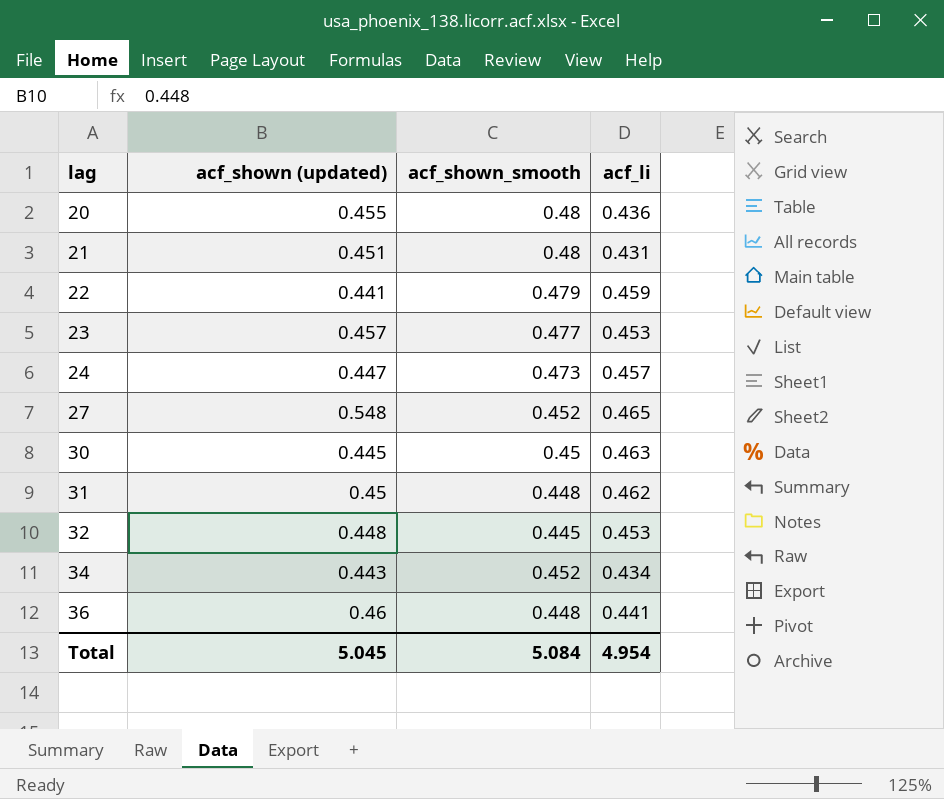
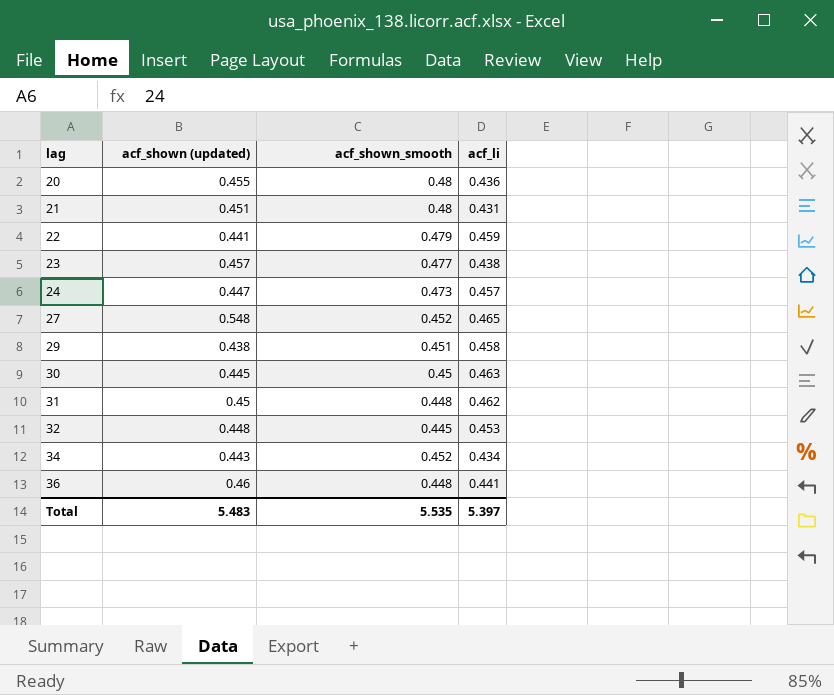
23 | acf_li: 0.453 -> 0.438
row 29: none -> 0.438 | 0.451 | 0.458
Total | acf_shown (updated): 5.045 -> 5.483
Total | acf_shown_smooth: 5.084 -> 5.535
Total | acf_li: 4.954 -> 5.397

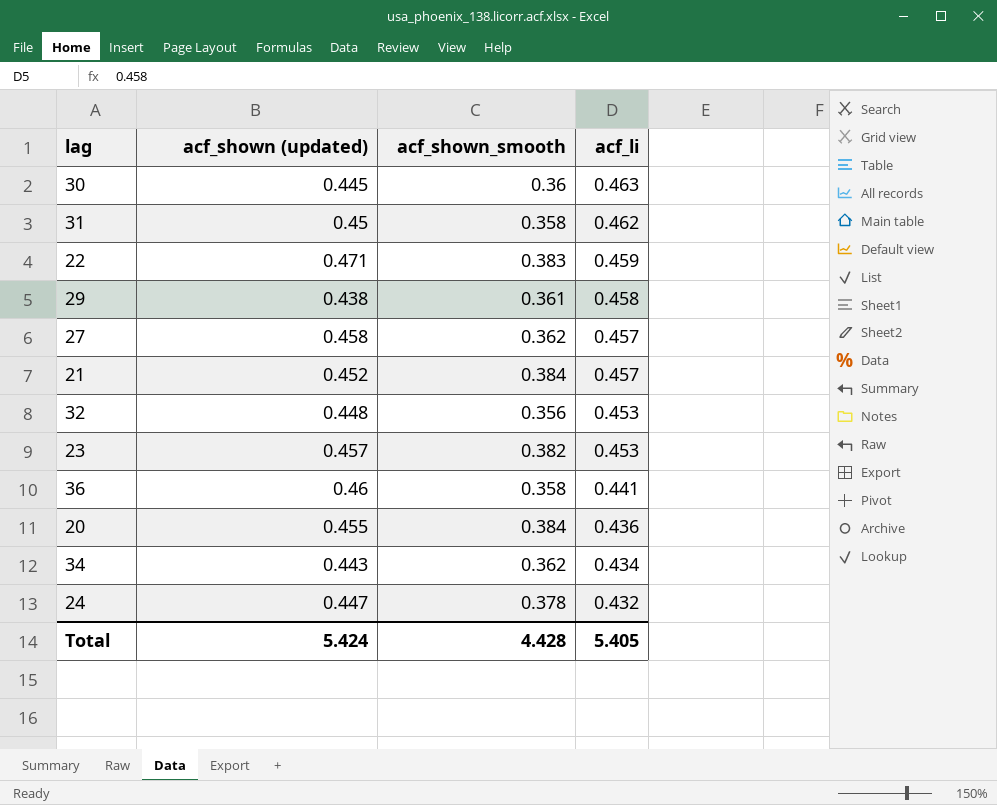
row order: lag ascending -> acf_li descending
30 | acf_shown_smooth: 0.45 -> 0.36
31 | acf_shown_smooth: 0.448 -> 0.358
22 | acf_shown (updated): 0.441 -> 0.471
22 | acf_shown_smooth: 0.479 -> 0.383
29 | acf_shown_smooth: 0.451 -> 0.361
27 | acf_shown (updated): 0.548 -> 0.458
27 | acf_shown_smooth: 0.452 -> 0.362
27 | acf_li: 0.465 -> 0.457
21 | acf_shown (updated): 0.451 -> 0.452
21 | acf_shown_smooth: 0.48 -> 0.384
21 | acf_li: 0.431 -> 0.457
32 | acf_shown_smooth: 0.445 -> 0.356
23 | acf_shown_smooth: 0.477 -> 0.382
23 | acf_li: 0.438 -> 0.453
36 | acf_shown_smooth: 0.448 -> 0.358
20 | acf_shown_smooth: 0.48 -> 0.384
34 | acf_shown_smooth: 0.452 -> 0.362
24 | acf_shown_smooth: 0.473 -> 0.378
24 | acf_li: 0.457 -> 0.432
Total | acf_shown (updated): 5.483 -> 5.424
Total | acf_shown_smooth: 5.535 -> 4.428
Total | acf_li: 5.397 -> 5.405

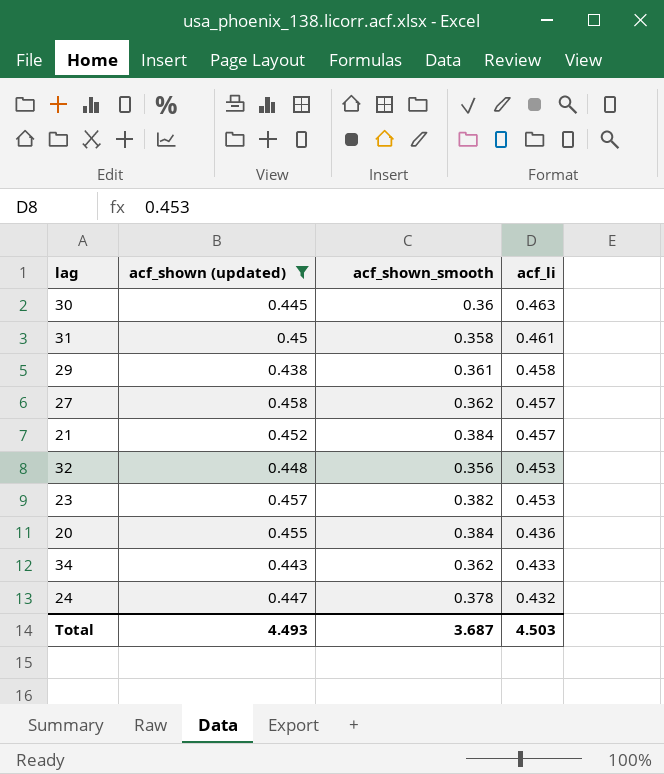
filter: none -> acf_shown (updated) <= 0.458
31 | acf_li: 0.462 -> 0.461
34 | acf_li: 0.434 -> 0.433
Total | acf_shown (updated): 5.424 -> 4.493
Total | acf_shown_smooth: 4.428 -> 3.687
Total | acf_li: 5.405 -> 4.503

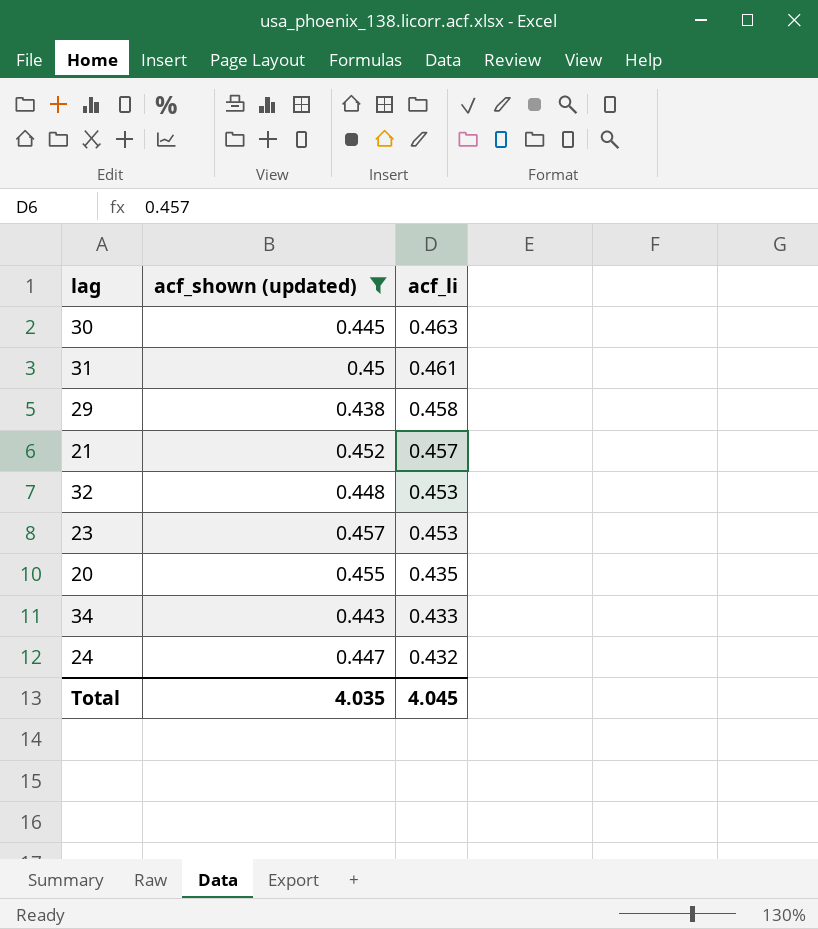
column acf_shown_smooth | position: 3 -> none
row 27: 0.458 | 0.362 | 0.457 -> none
20 | acf_li: 0.436 -> 0.435
Total | acf_shown (updated): 4.493 -> 4.035
Total | acf_li: 4.503 -> 4.045

